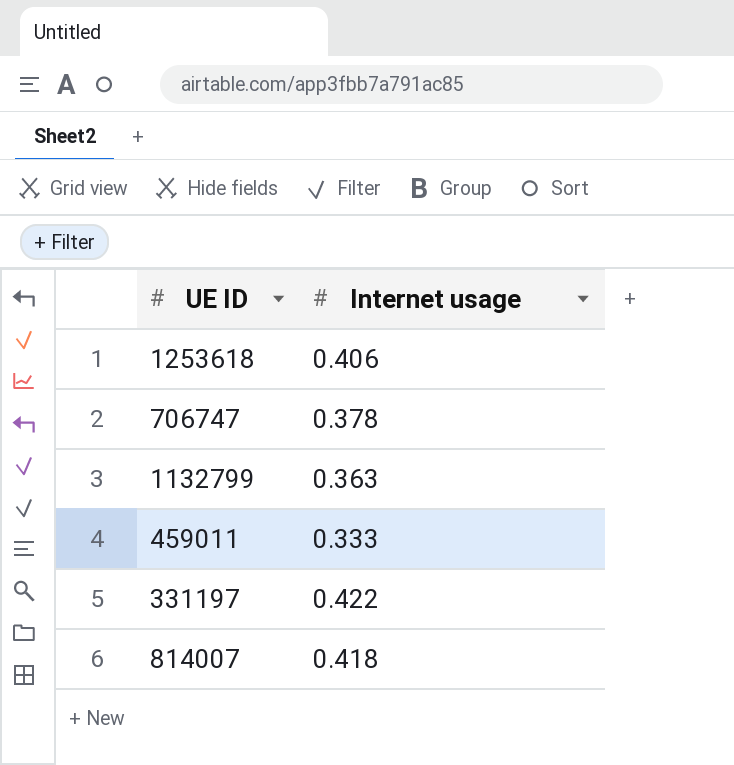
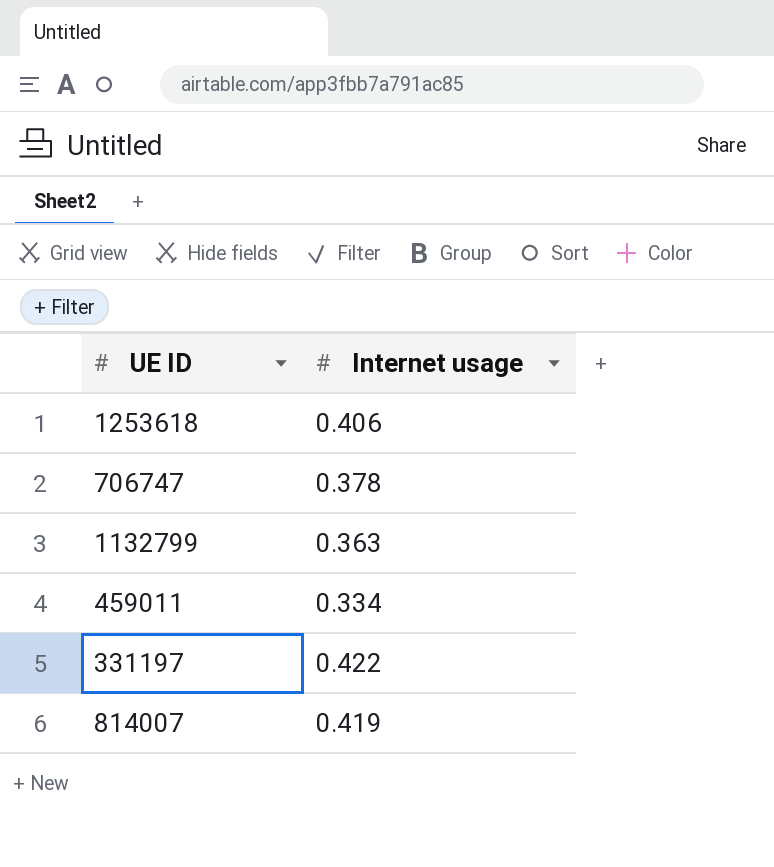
459011 | Internet usage: 0.333 -> 0.334
814007 | Internet usage: 0.418 -> 0.419

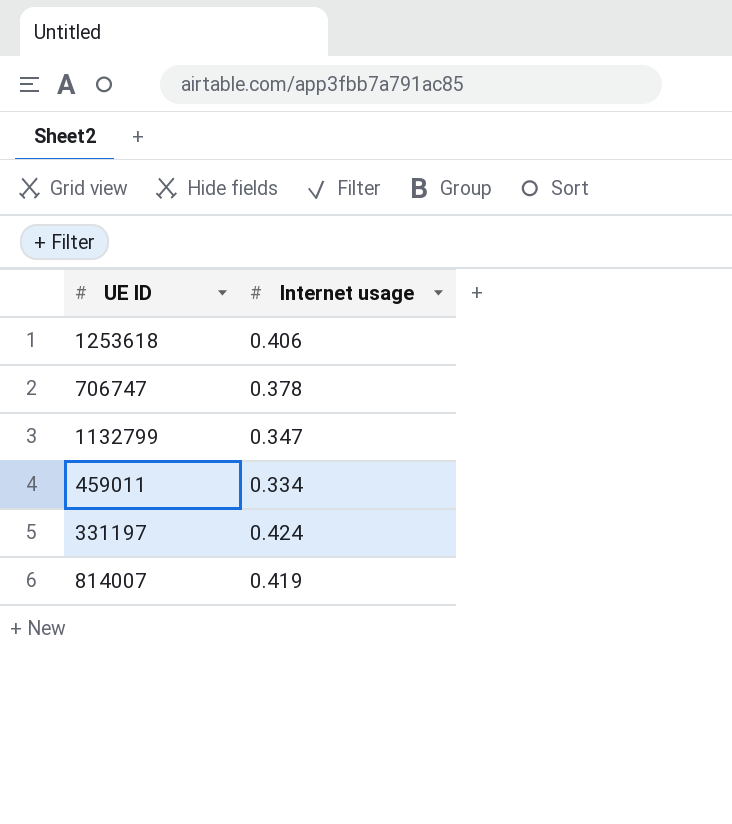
1132799 | Internet usage: 0.363 -> 0.347
331197 | Internet usage: 0.422 -> 0.424

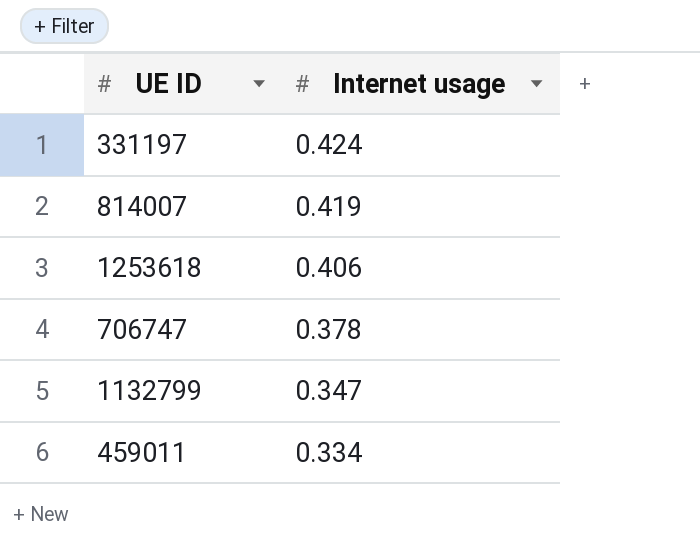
row order: none -> Internet usage descending

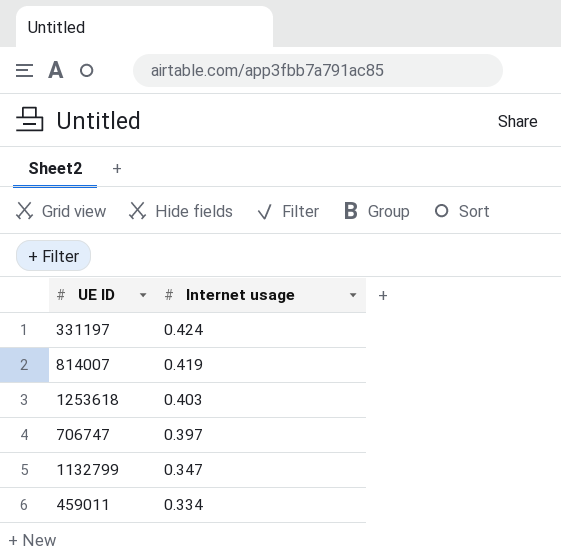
1253618 | Internet usage: 0.406 -> 0.403
706747 | Internet usage: 0.378 -> 0.397

